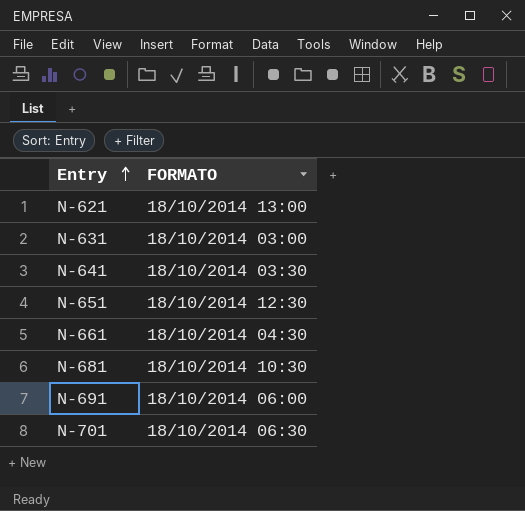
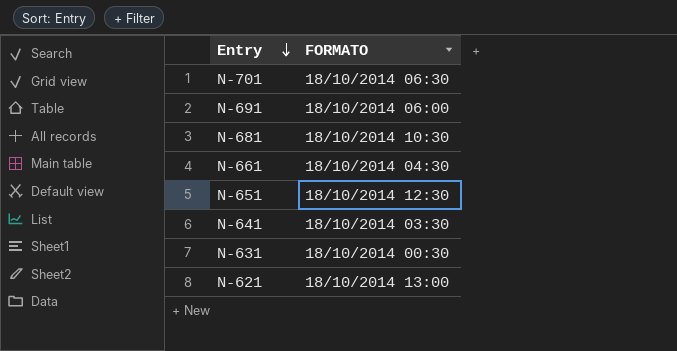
row order: Entry ascending -> Entry descending
N-631 | FORMATO: 18/10/2014 03:00 -> 18/10/2014 00:30

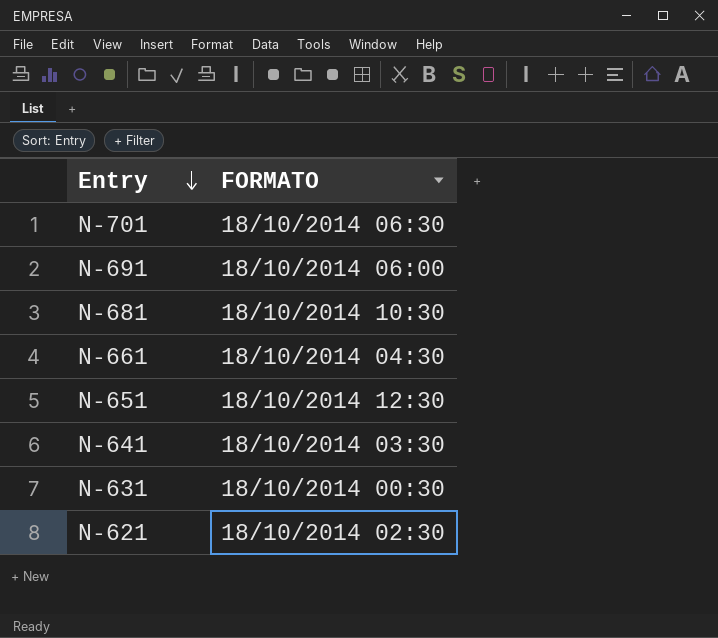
N-621 | FORMATO: 18/10/2014 13:00 -> 18/10/2014 02:30

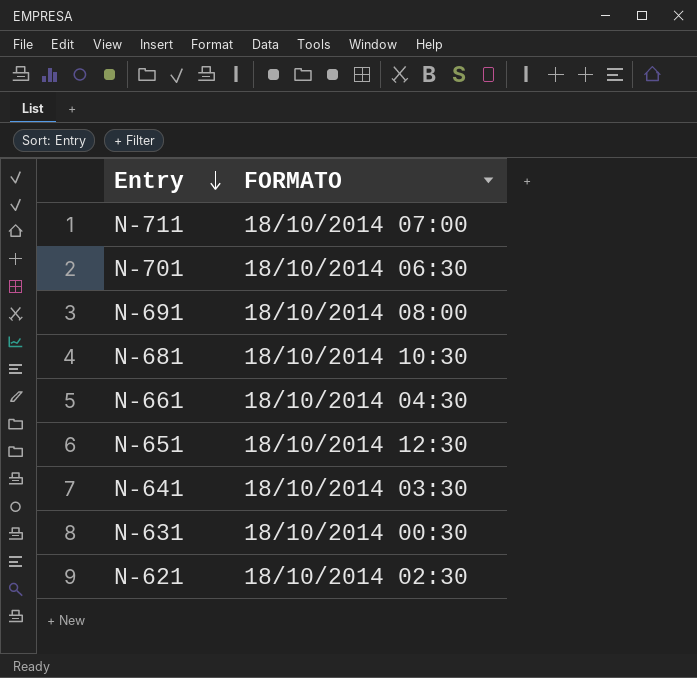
row N-711: none -> 18/10/2014 07:00
N-691 | FORMATO: 18/10/2014 06:00 -> 18/10/2014 08:00

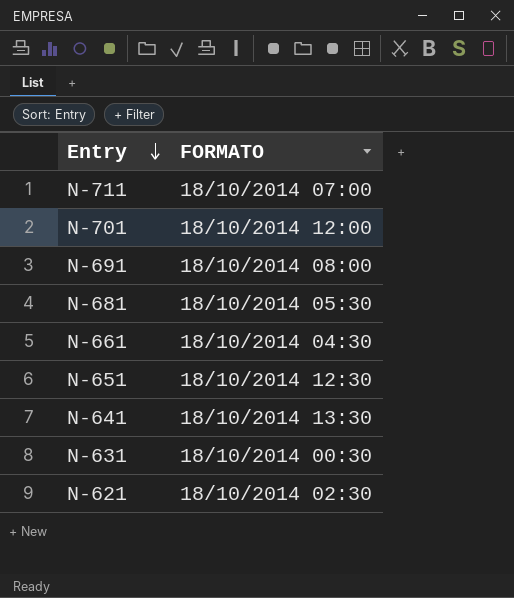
N-701 | FORMATO: 18/10/2014 06:30 -> 18/10/2014 12:00
N-681 | FORMATO: 18/10/2014 10:30 -> 18/10/2014 05:30
N-641 | FORMATO: 18/10/2014 03:30 -> 18/10/2014 13:30

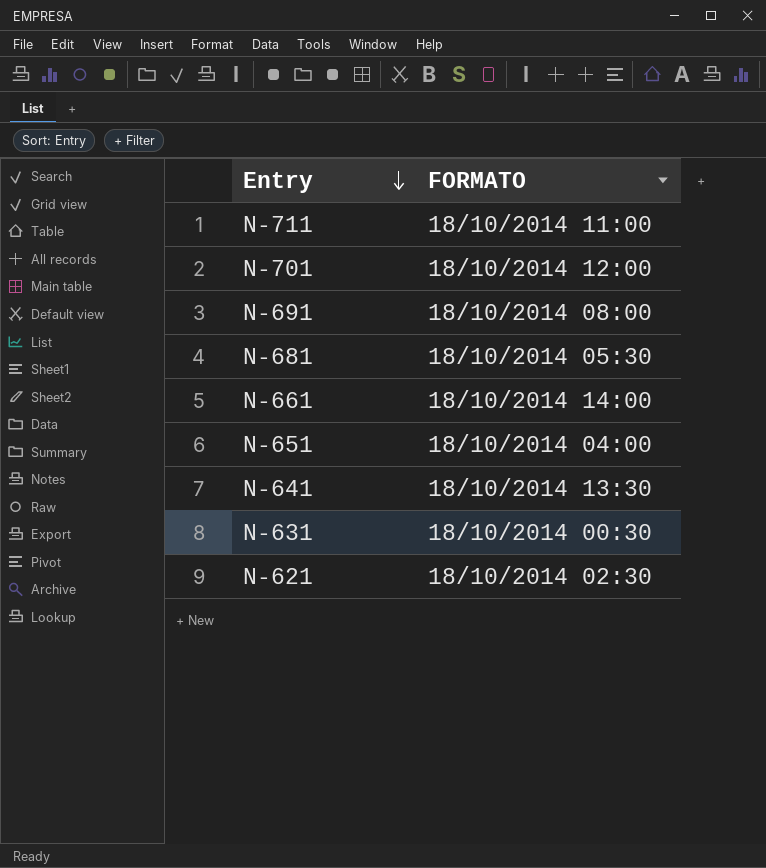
N-711 | FORMATO: 18/10/2014 07:00 -> 18/10/2014 11:00
N-661 | FORMATO: 18/10/2014 04:30 -> 18/10/2014 14:00
N-651 | FORMATO: 18/10/2014 12:30 -> 18/10/2014 04:00

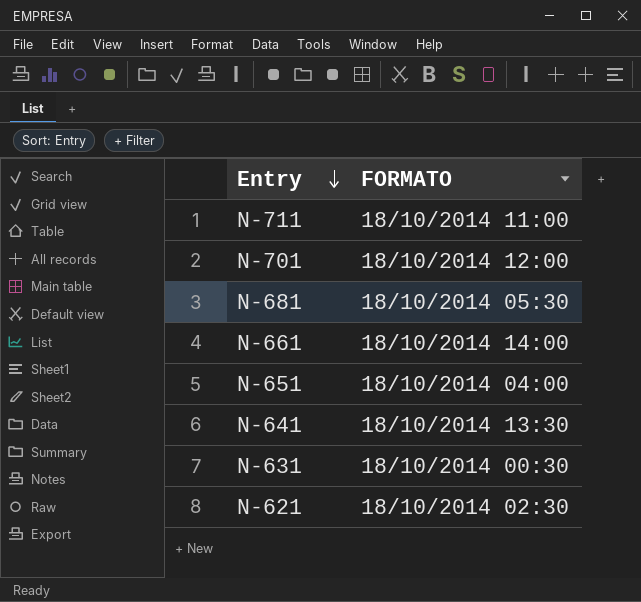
row N-691: 18/10/2014 08:00 -> none

